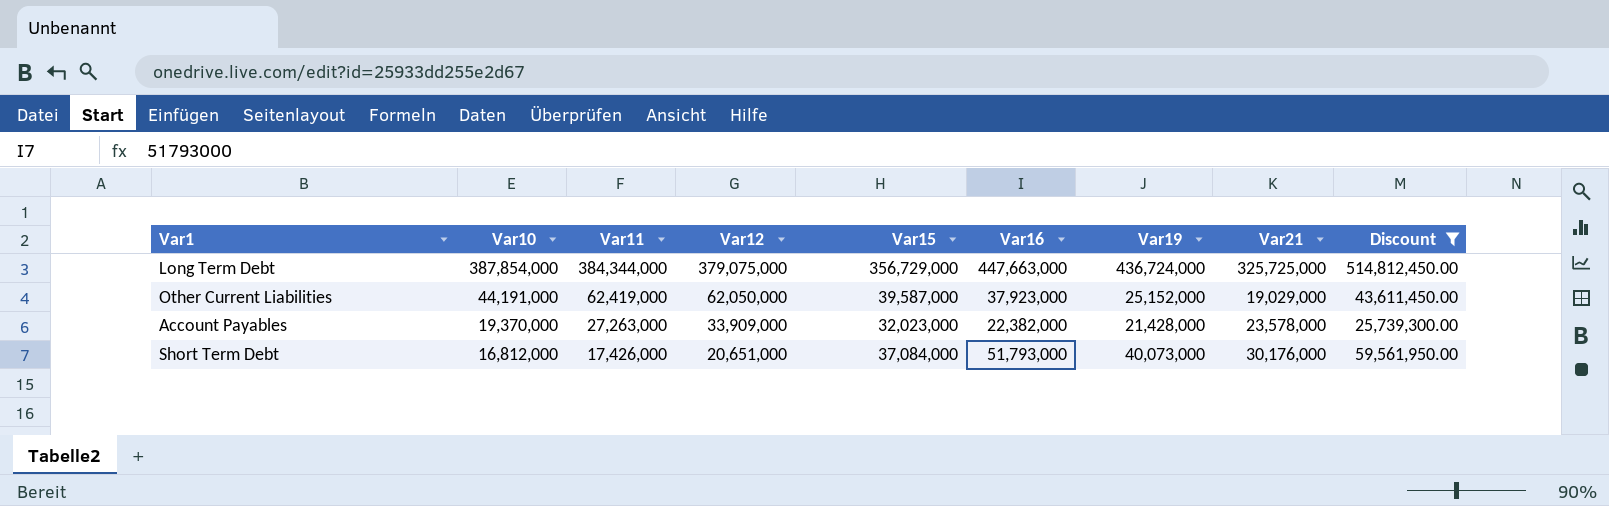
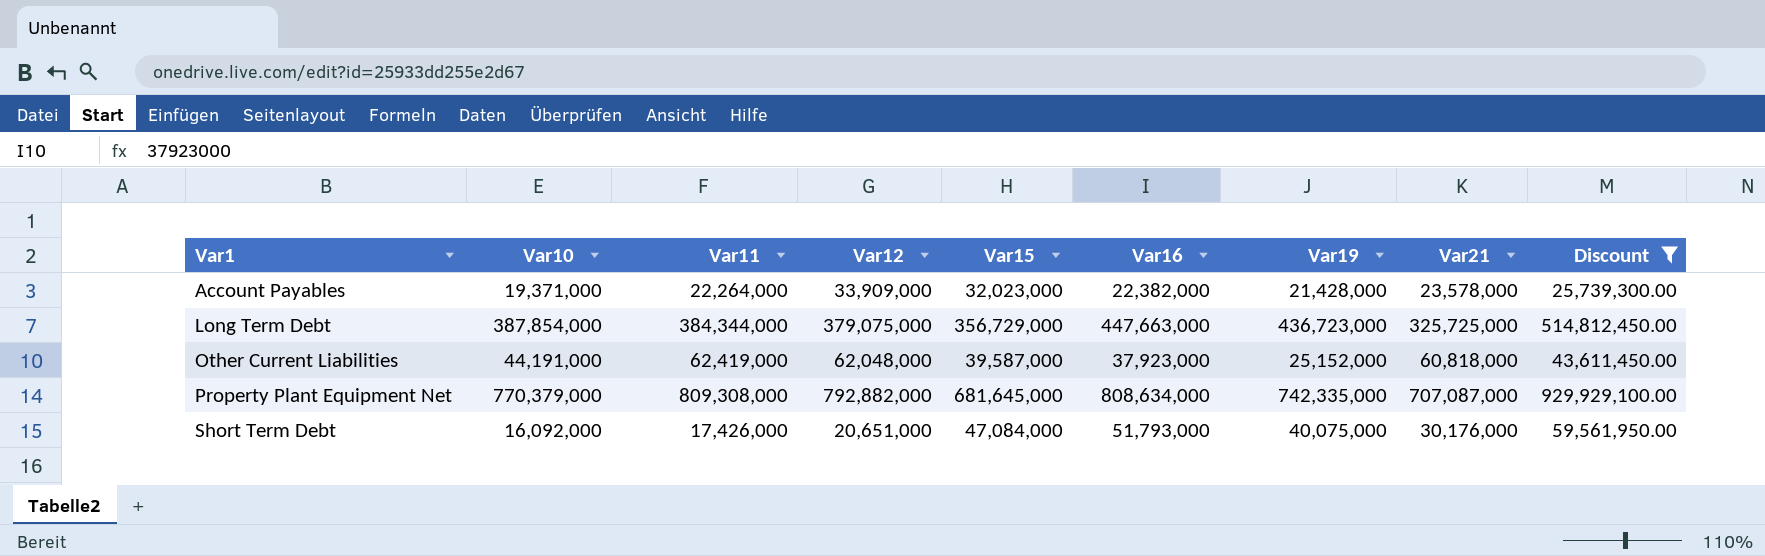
row order: Var10 descending -> Var1 ascending
Account Payables | Var10: 19,370,000 -> 19,371,000
Account Payables | Var11: 27,263,000 -> 22,264,000
Long Term Debt | Var19: 436,724,000 -> 436,723,000
Other Current Liabilities | Var12: 62,050,000 -> 62,048,000
Other Current Liabilities | Var21: 19,029,000 -> 60,818,000
row Property Plant Equipment Net: none -> 770,379,000 | 809,308,000 | 792,882,000 | 681,645,000 | 808,634,000 | 742,335,000 | 707,087,000 | 929,929,100.00
Short Term Debt | Var10: 16,812,000 -> 16,092,000
Short Term Debt | Var15: 37,084,000 -> 47,084,000
Short Term Debt | Var19: 40,073,000 -> 40,075,000

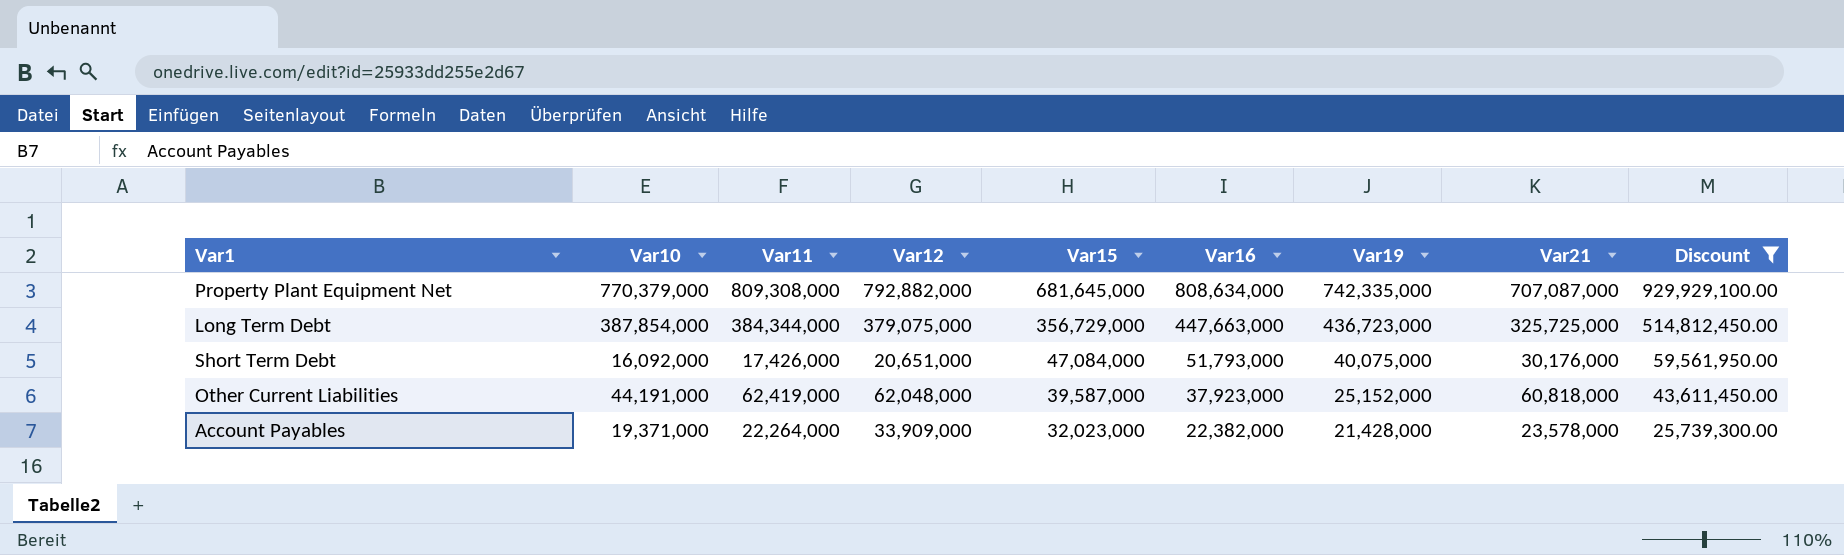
row order: Var1 ascending -> Var15 descending

